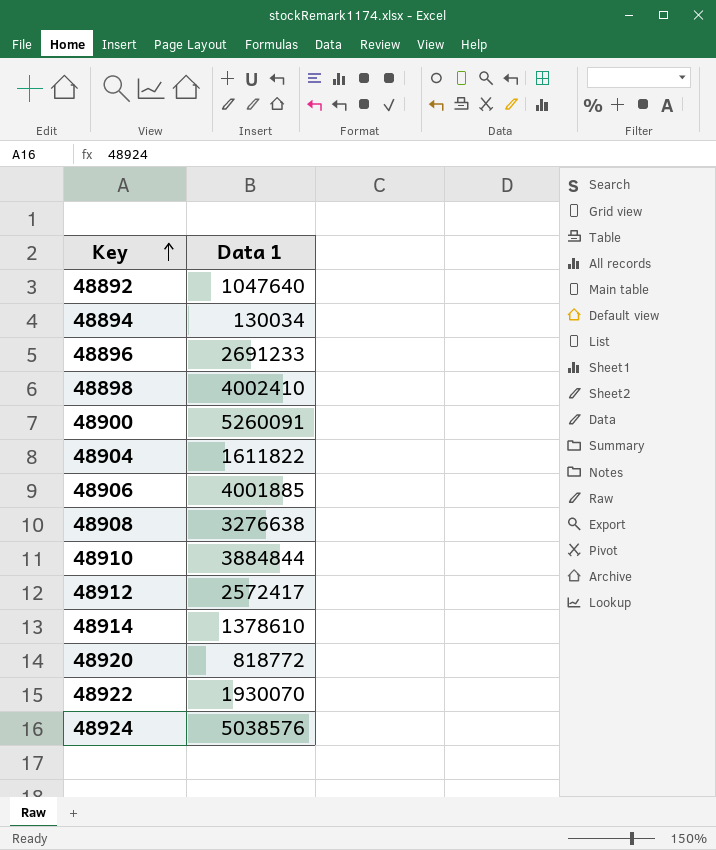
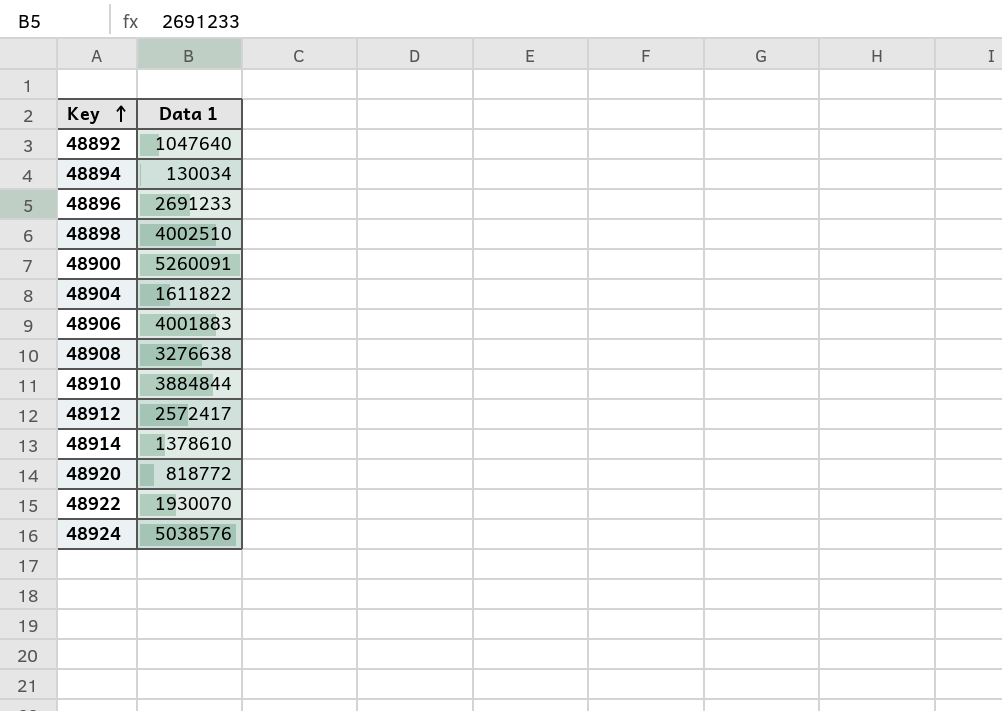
48898 | Data 1: 4002410 -> 4002510
48906 | Data 1: 4001885 -> 4001883

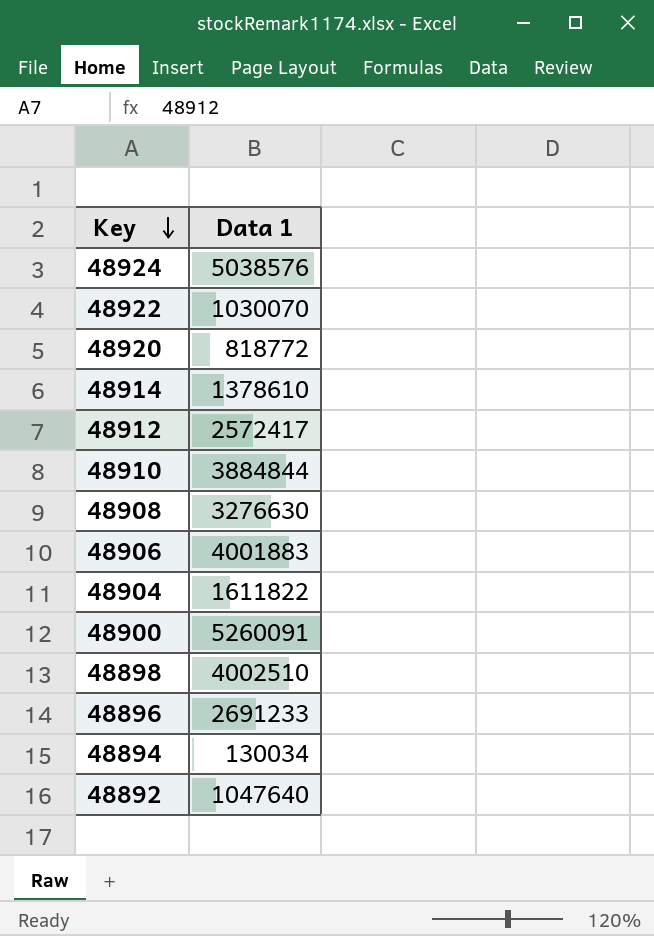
row order: Key ascending -> Key descending
48922 | Data 1: 1930070 -> 1030070
48908 | Data 1: 3276638 -> 3276630

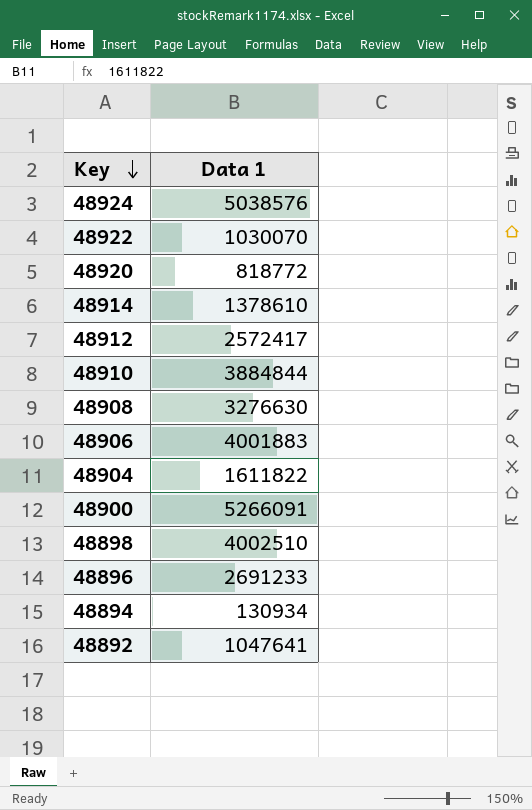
48900 | Data 1: 5260091 -> 5266091
48894 | Data 1: 130034 -> 130934
48892 | Data 1: 1047640 -> 1047641

